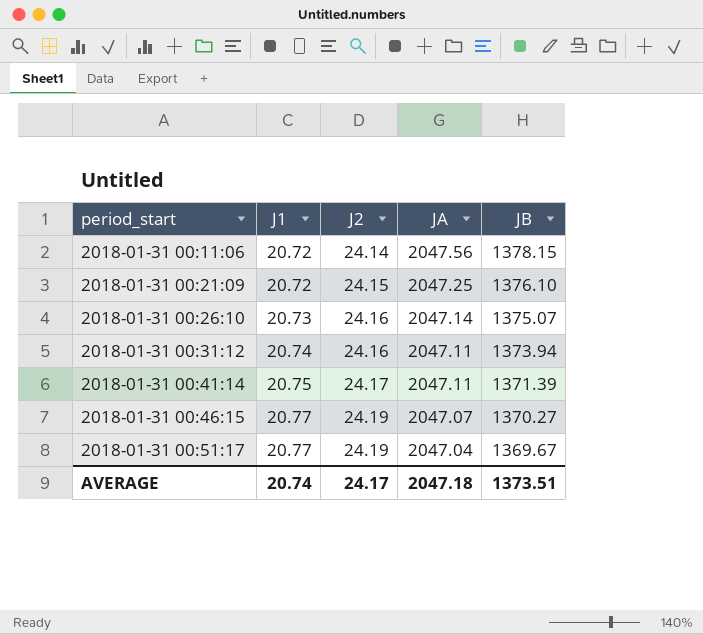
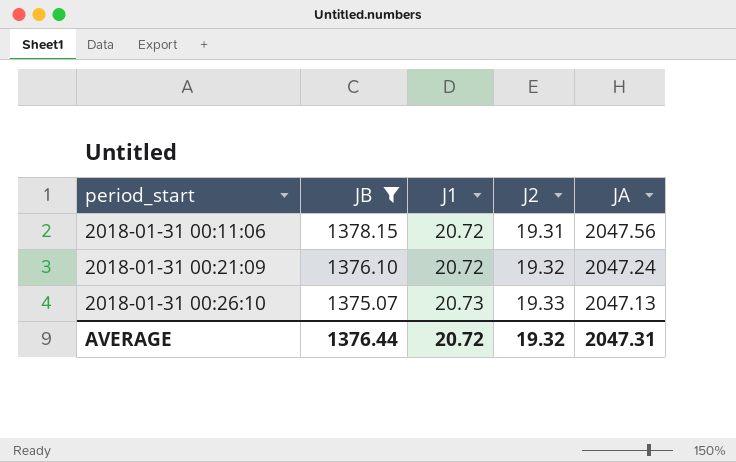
filter: none -> JB >= 1375.07
column JB | position: 5 -> 2
2018-01-31 00:11:06 | J2: 24.14 -> 19.31
2018-01-31 00:21:09 | J2: 24.15 -> 19.32
2018-01-31 00:21:09 | JA: 2047.25 -> 2047.24
2018-01-31 00:26:10 | J2: 24.16 -> 19.33
2018-01-31 00:26:10 | JA: 2047.14 -> 2047.13
AVERAGE | JB: 1373.51 -> 1376.44
AVERAGE | J1: 20.74 -> 20.72
AVERAGE | J2: 24.17 -> 19.32
AVERAGE | JA: 2047.18 -> 2047.31

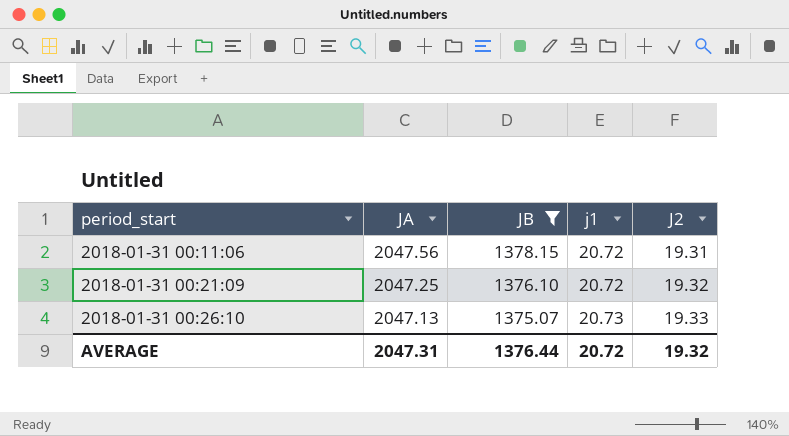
column JA | position: 5 -> 2
column name: J1 -> j1
2018-01-31 00:21:09 | JA: 2047.24 -> 2047.25

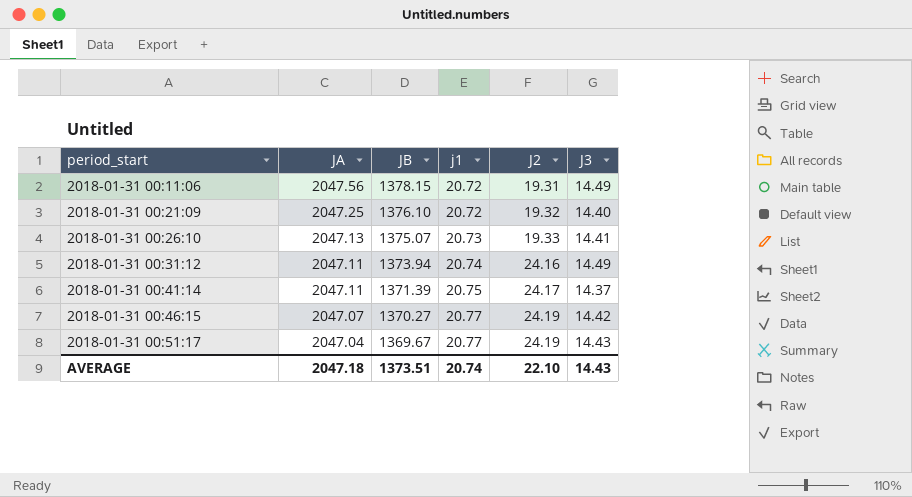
filter: JB >= 1375.07 -> none
column J3 | position: none -> 6
AVERAGE | JA: 2047.31 -> 2047.18
AVERAGE | JB: 1376.44 -> 1373.51
AVERAGE | j1: 20.72 -> 20.74
AVERAGE | J2: 19.32 -> 22.10

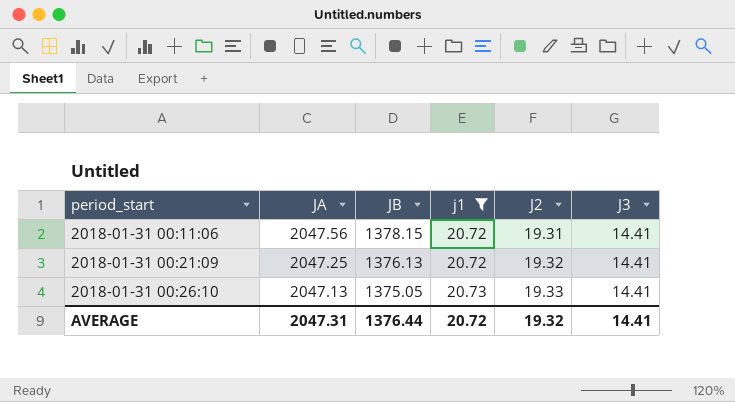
filter: none -> j1 <= 20.73
2018-01-31 00:11:06 | J3: 14.49 -> 14.41
2018-01-31 00:21:09 | JB: 1376.10 -> 1376.13
2018-01-31 00:21:09 | J3: 14.40 -> 14.41
2018-01-31 00:26:10 | JB: 1375.07 -> 1375.05
AVERAGE | JA: 2047.18 -> 2047.31
AVERAGE | JB: 1373.51 -> 1376.44
AVERAGE | j1: 20.74 -> 20.72
AVERAGE | J2: 22.10 -> 19.32
AVERAGE | J3: 14.43 -> 14.41

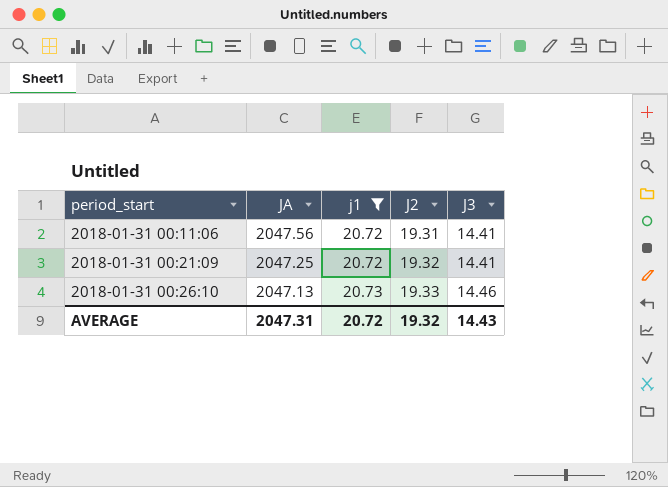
column JB | position: 3 -> none
2018-01-31 00:26:10 | J3: 14.41 -> 14.46
AVERAGE | J3: 14.41 -> 14.43

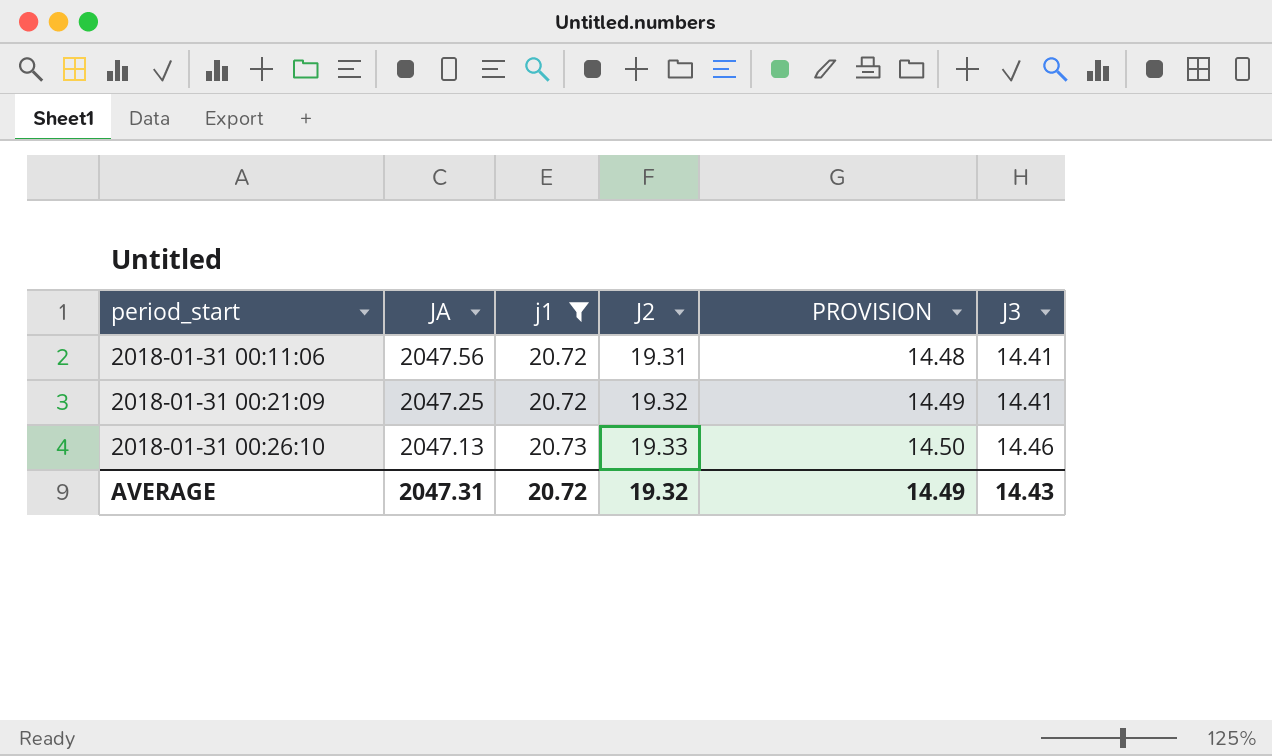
column PROVISION | formula: none -> [J2] * 0.75

